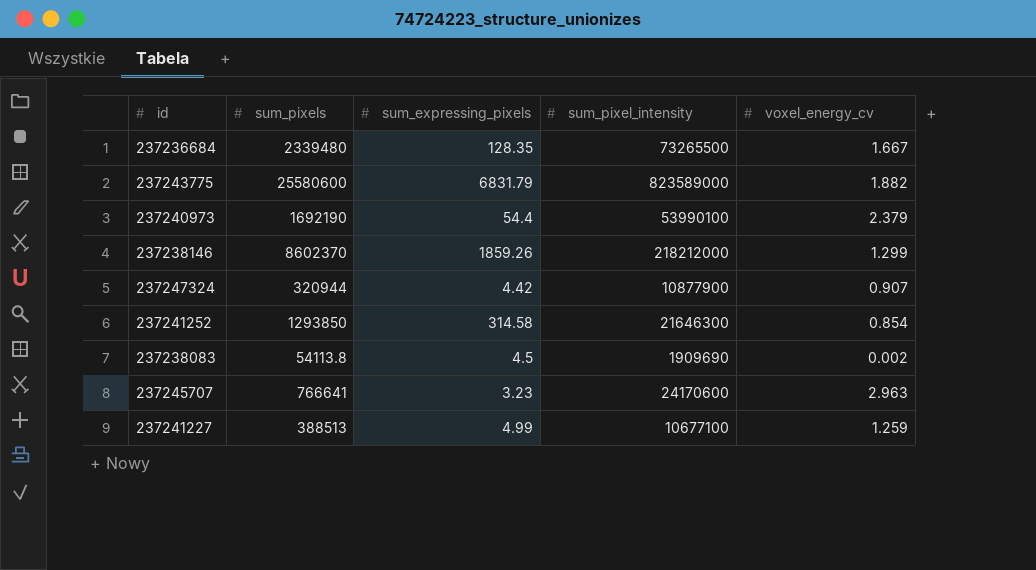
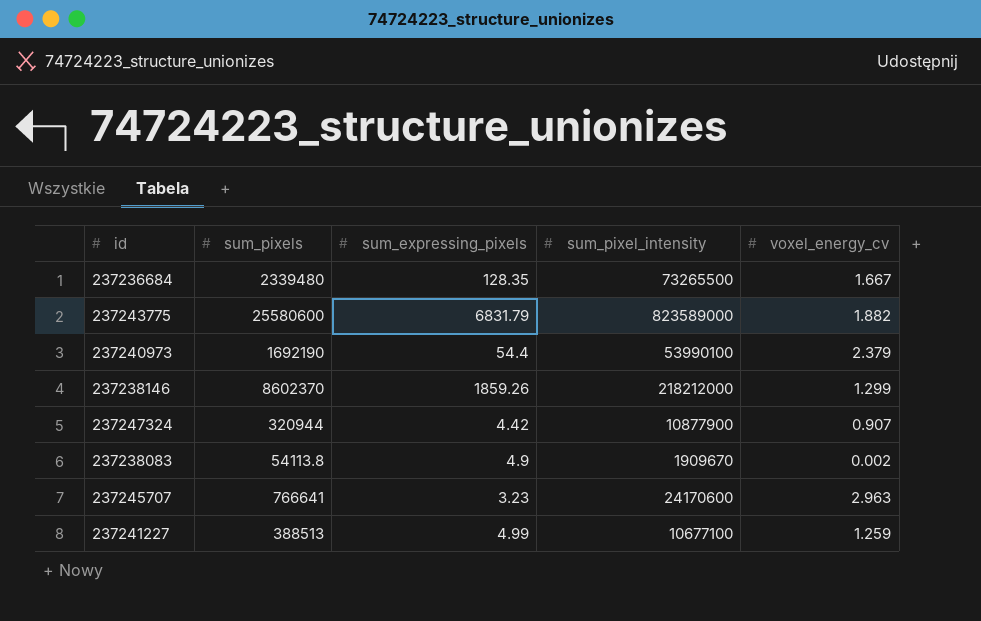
row 237241252: 1293850 | 314.58 | 21646300 | 0.854 -> none
237238083 | sum_expressing_pixels: 4.5 -> 4.9
237238083 | sum_pixel_intensity: 1909690 -> 1909670

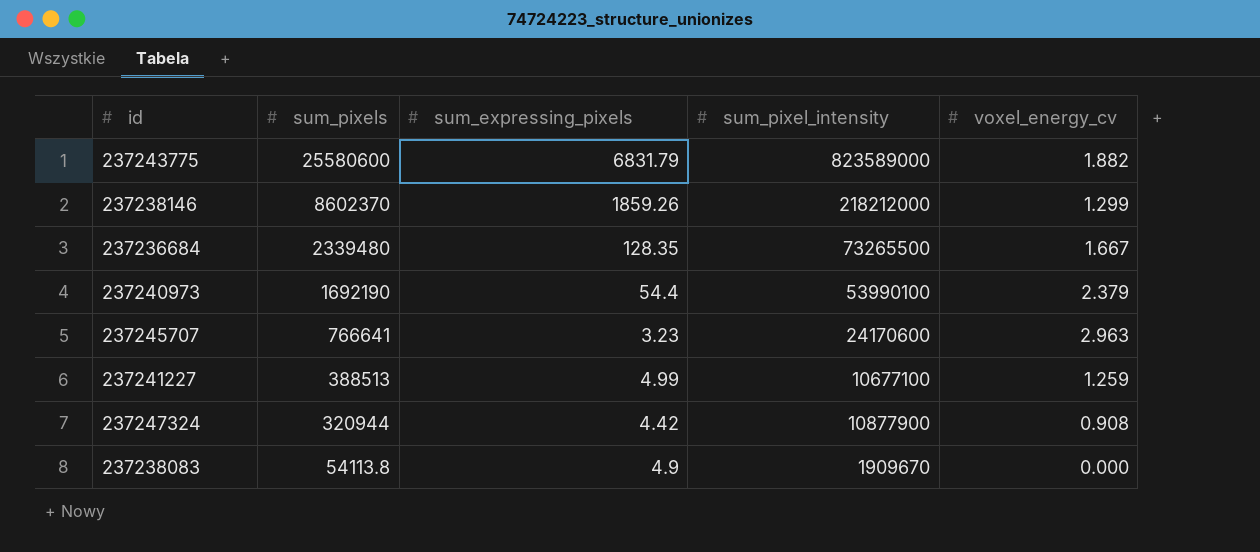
row order: none -> sum_pixels descending
237247324 | voxel_energy_cv: 0.907 -> 0.908
237238083 | voxel_energy_cv: 0.002 -> 0.000

